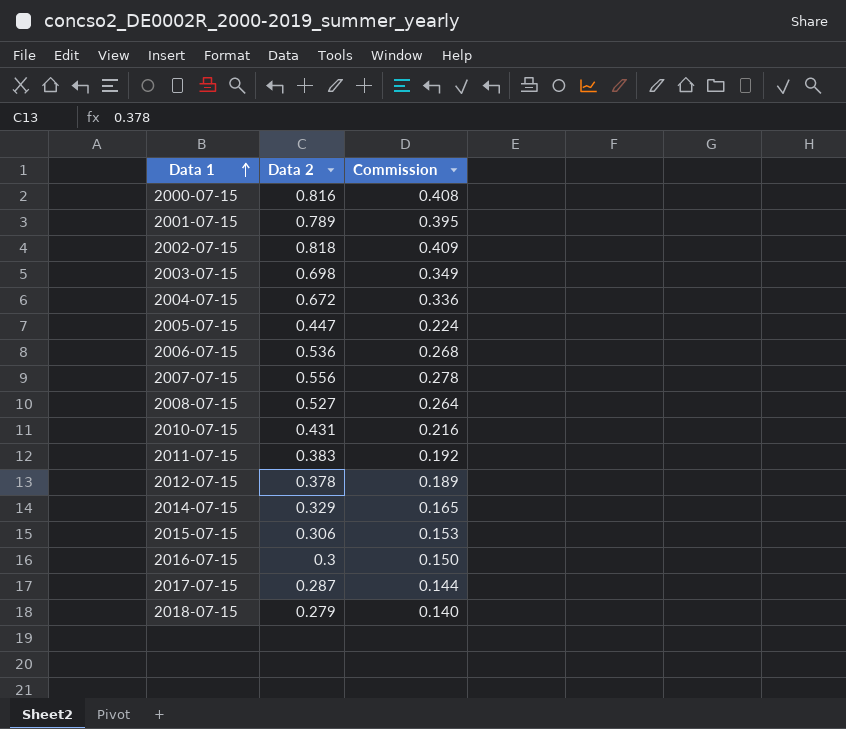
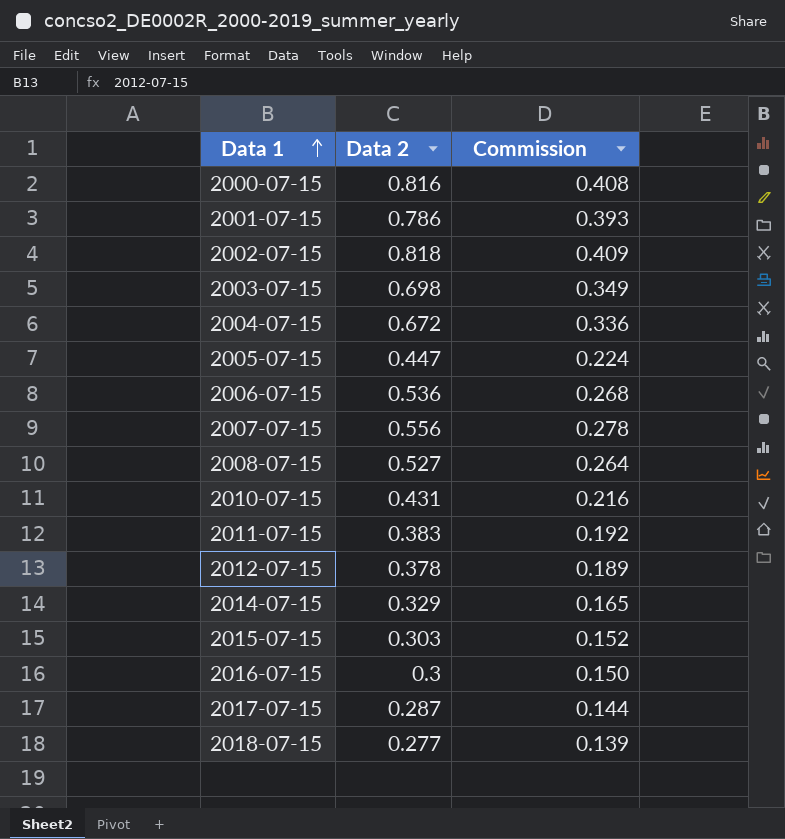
2001-07-15 | Data 2: 0.789 -> 0.786
2001-07-15 | Commission: 0.395 -> 0.393
2015-07-15 | Data 2: 0.306 -> 0.303
2015-07-15 | Commission: 0.153 -> 0.152
2018-07-15 | Data 2: 0.279 -> 0.277
2018-07-15 | Commission: 0.140 -> 0.139

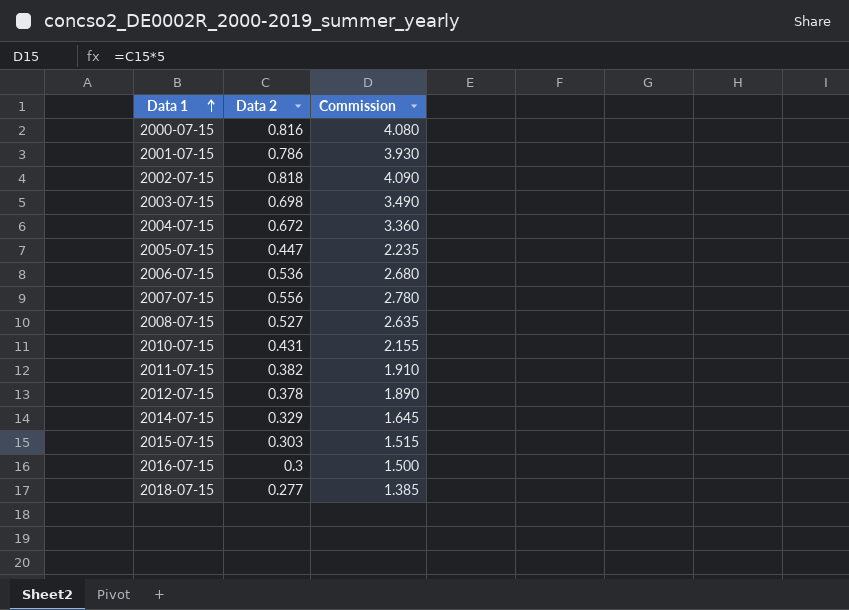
column Commission | formula: [Data 2] * 0.5 -> [Data 2] * 5
row 2017-07-15: 0.287 | 0.144 -> none
2011-07-15 | Data 2: 0.383 -> 0.382

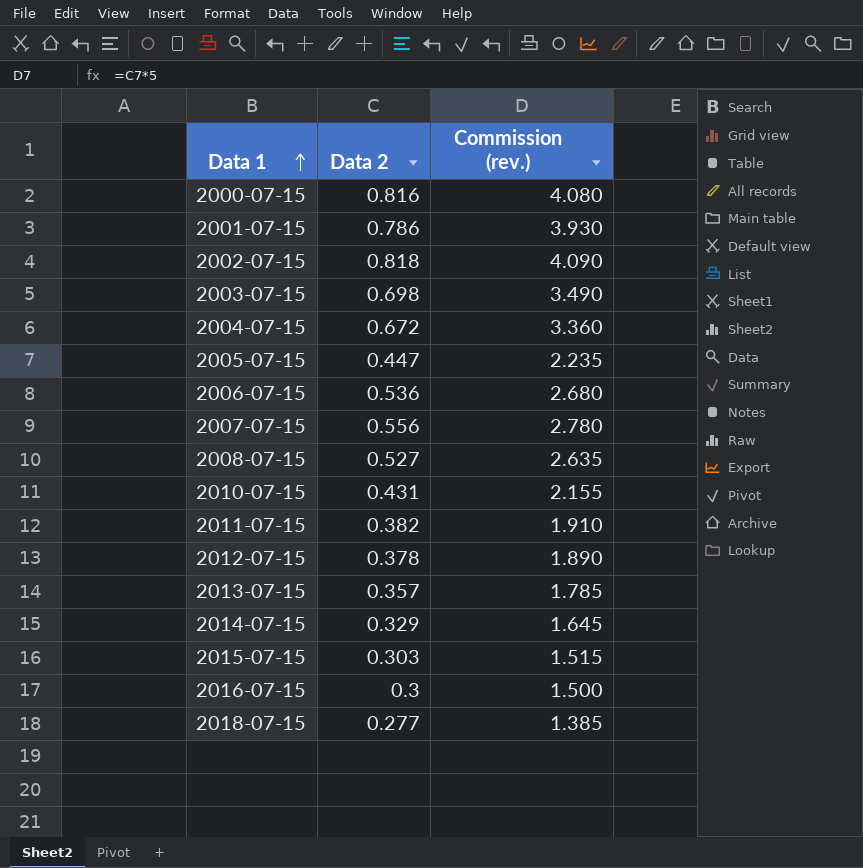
column name: Commission -> Commission (rev.)
row 2013-07-15: none -> 0.357 | 1.785

